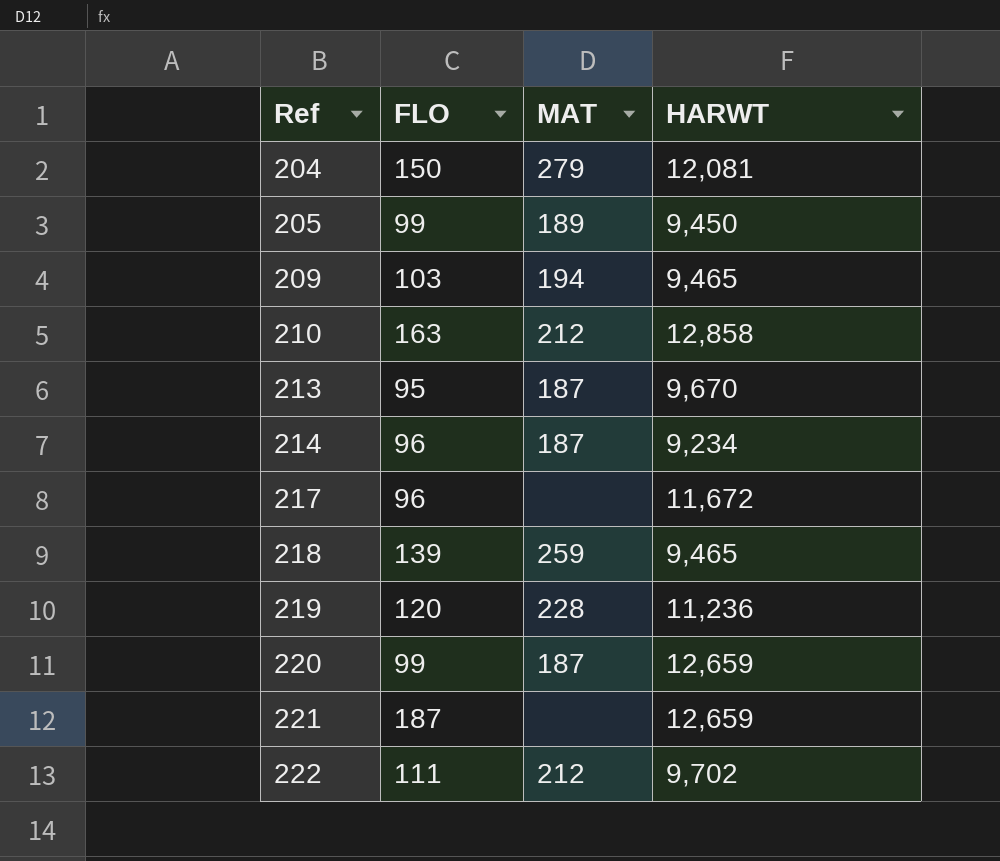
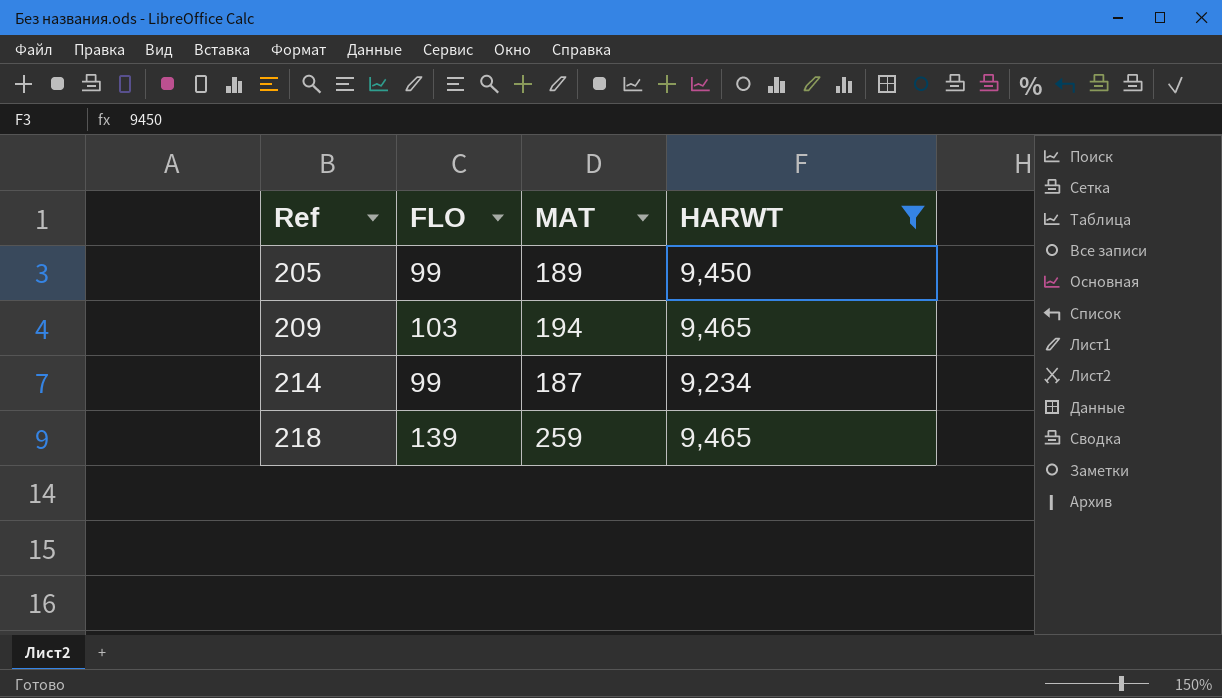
filter: none -> HARWT <= 9,465
214 | FLO: 96 -> 99

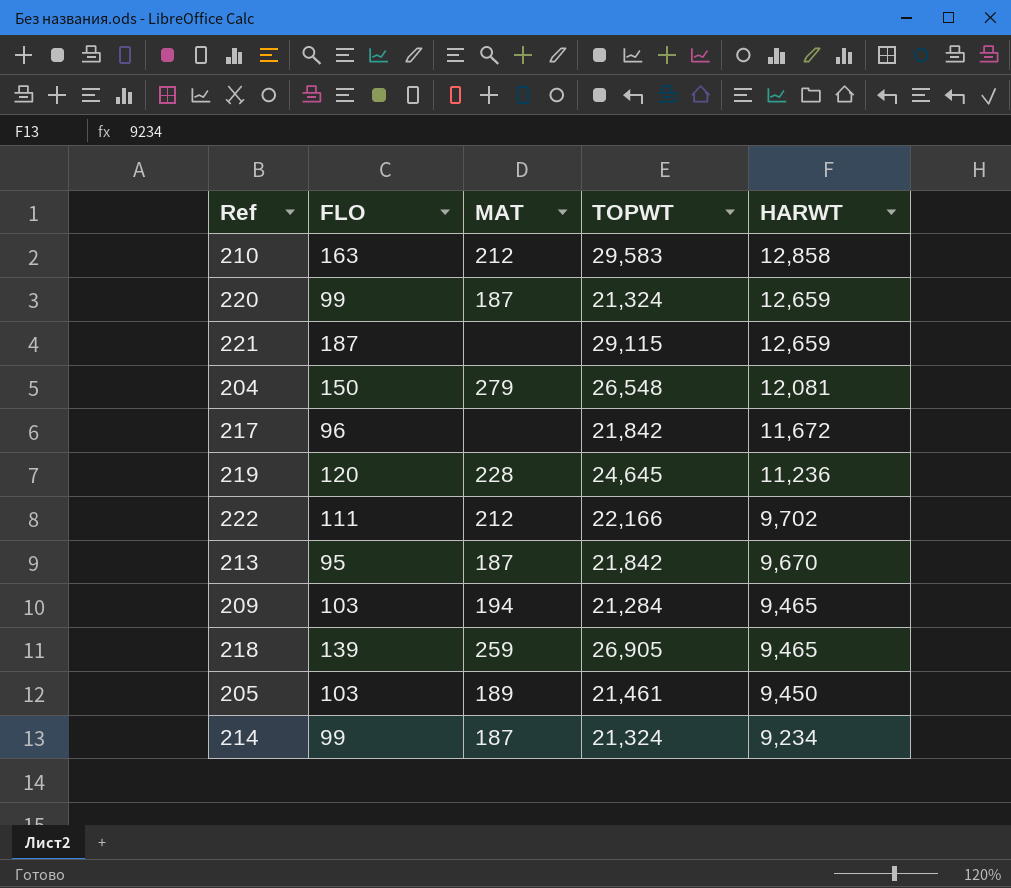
filter: HARWT <= 9,465 -> none
row order: Ref ascending -> HARWT descending
column TOPWT | position: none -> 4
205 | FLO: 99 -> 103

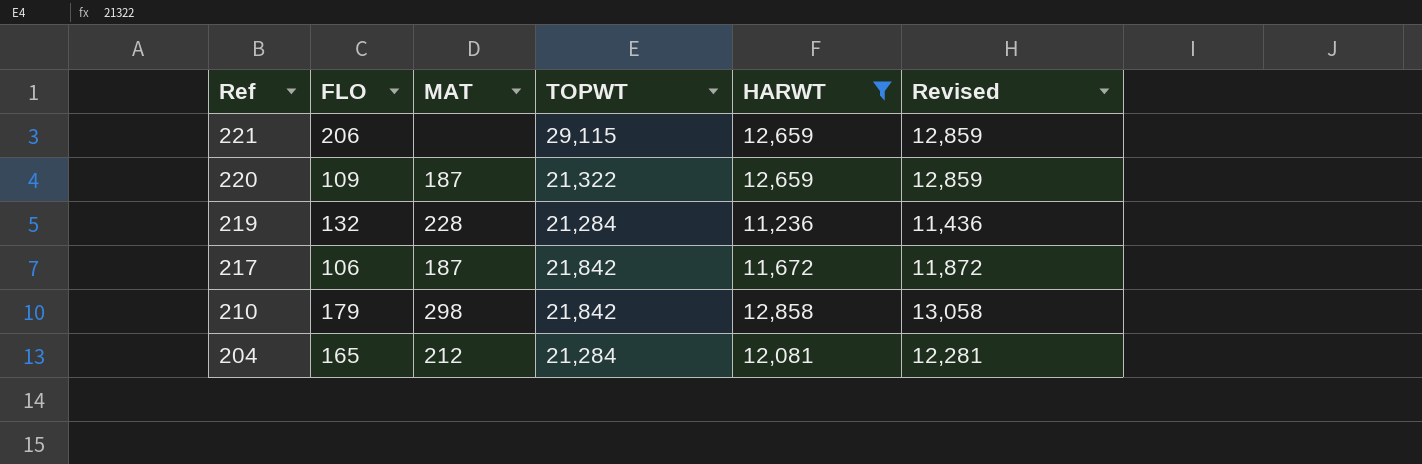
filter: none -> HARWT >= 11,236
row order: HARWT descending -> Ref descending
column Revised | formula: none -> [HARWT] + 200
221 | FLO: 187 -> 206
220 | FLO: 99 -> 109
220 | TOPWT: 21,324 -> 21,322
219 | FLO: 120 -> 132
219 | TOPWT: 24,645 -> 21,284
217 | FLO: 96 -> 106
217 | MAT: none -> 187
210 | FLO: 163 -> 179
210 | MAT: 212 -> 298
210 | TOPWT: 29,583 -> 21,842
204 | FLO: 150 -> 165
204 | MAT: 279 -> 212
204 | TOPWT: 26,548 -> 21,284

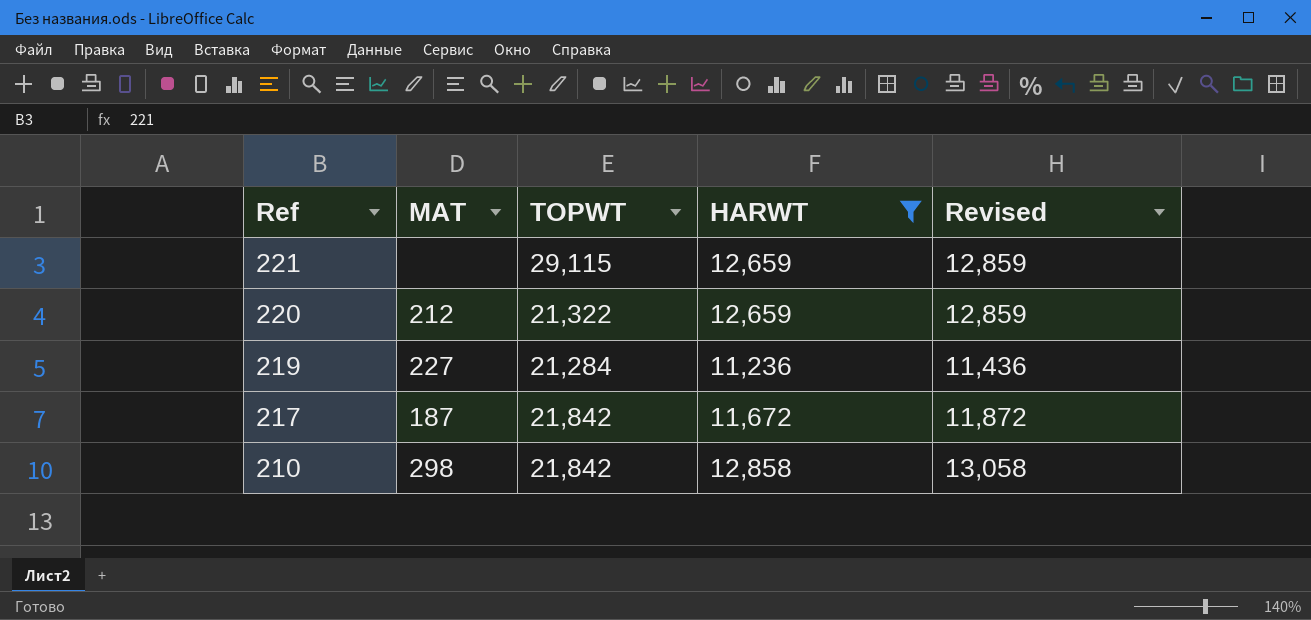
column FLO | position: 2 -> none
row 204: 165 | 212 | 21,284 | 12,081 | 12,281 -> none
220 | MAT: 187 -> 212
219 | MAT: 228 -> 227

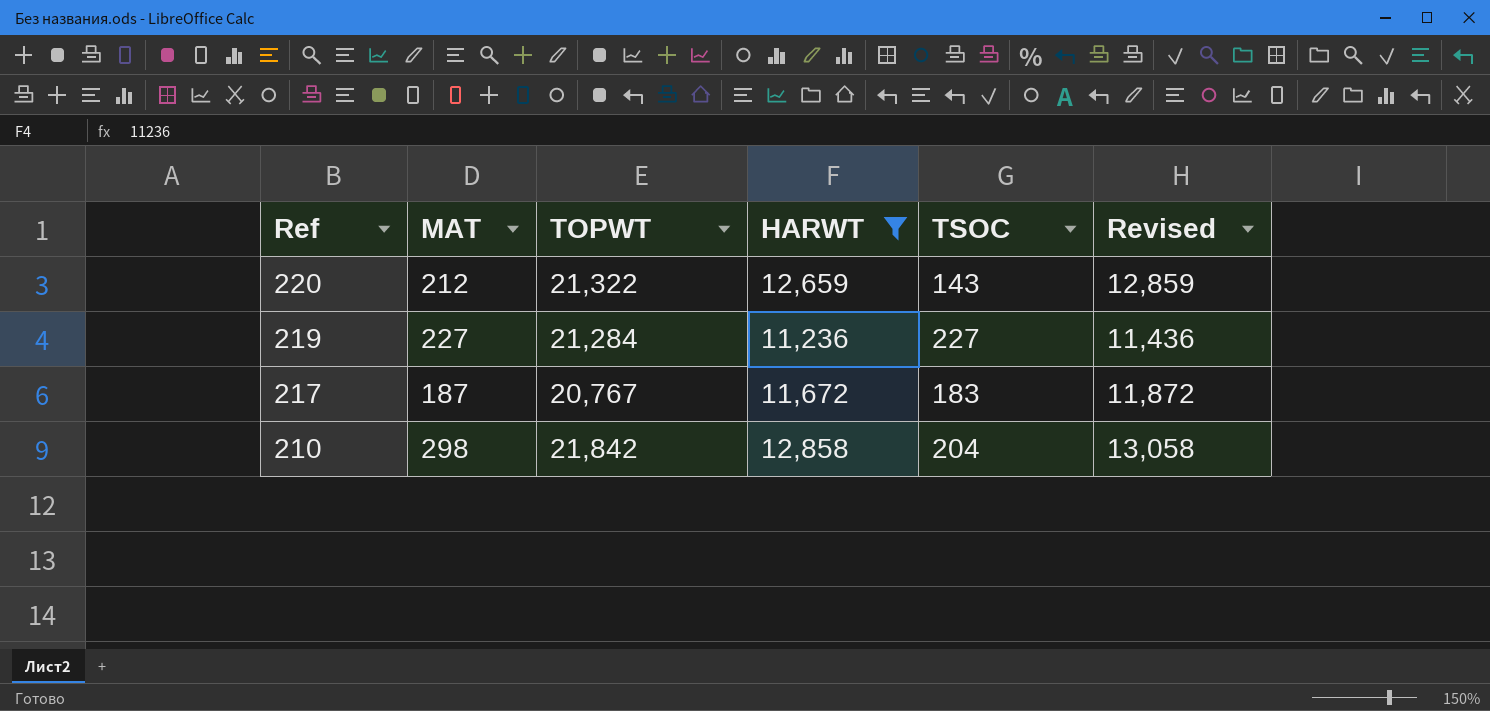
column TSOC | position: none -> 5
row 221: none | 29,115 | 12,659 | 12,859 -> none
217 | TOPWT: 21,842 -> 20,767

